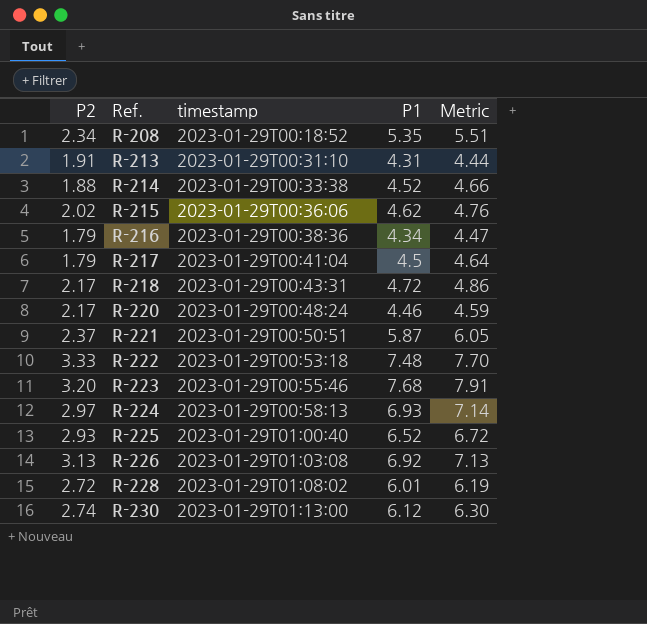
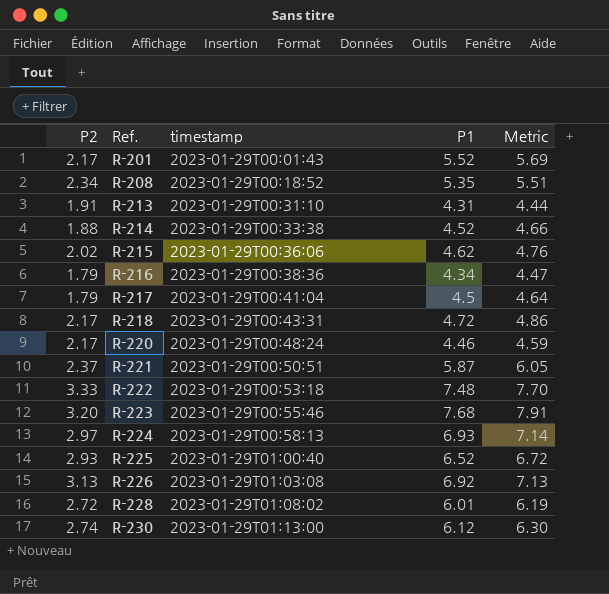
row R-201: none -> 2.17 | 2023-01-29T00:01:43 | 5.52 | 5.69

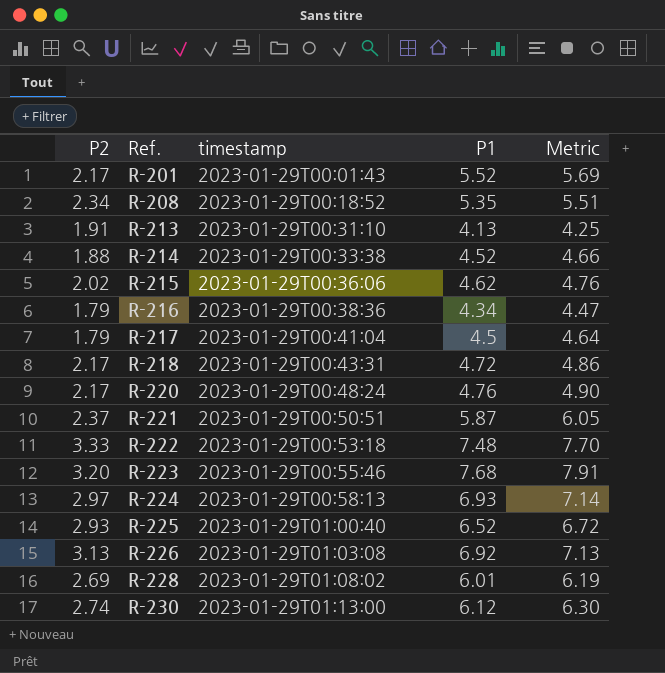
R-213 | P1: 4.31 -> 4.13
R-213 | Metric: 4.44 -> 4.25
R-220 | P1: 4.46 -> 4.76
R-220 | Metric: 4.59 -> 4.90
R-228 | P2: 2.72 -> 2.69

